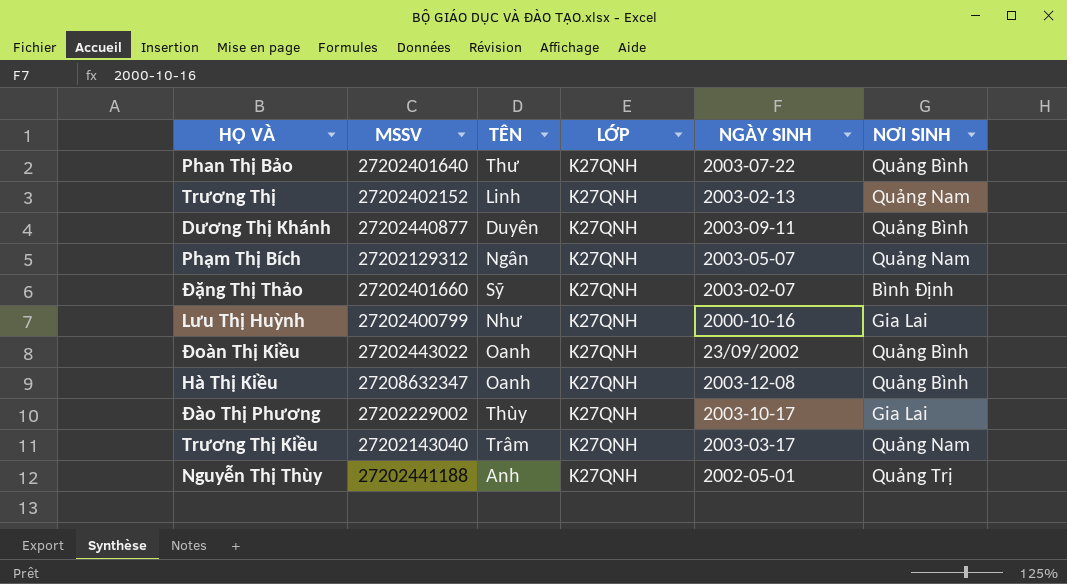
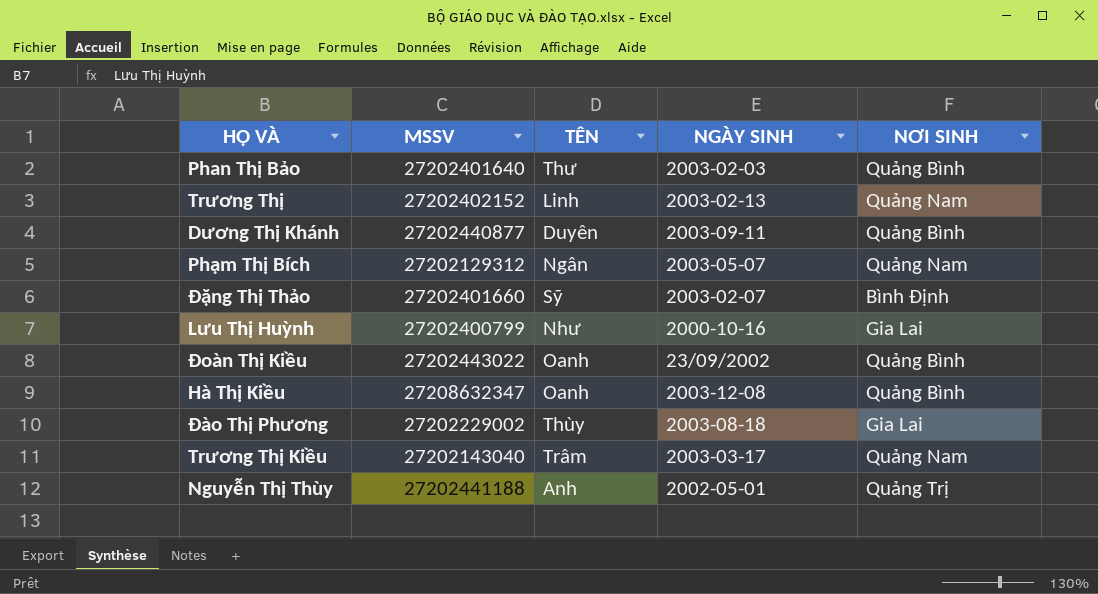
column LỚP | position: 4 -> none
Phan Thị Bảo | NGÀY SINH: 2003-07-22 -> 2003-02-03
Đào Thị Phương | NGÀY SINH: 2003-10-17 -> 2003-08-18

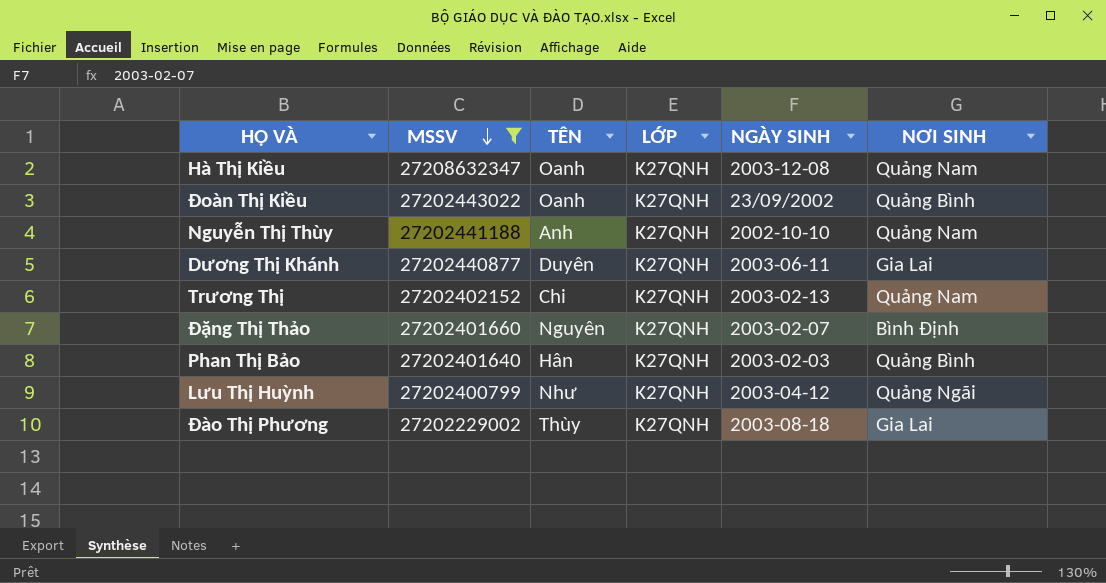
filter: none -> MSSV >= 27202229002
row order: none -> MSSV descending
column LỚP | position: none -> 4
Hà Thị Kiều | NƠI SINH: Quảng Bình -> Quảng Nam
Nguyễn Thị Thùy | NGÀY SINH: 2002-05-01 -> 2002-10-10
Nguyễn Thị Thùy | NƠI SINH: Quảng Trị -> Quảng Nam
Dương Thị Khánh | NGÀY SINH: 2003-09-11 -> 2003-06-11
Dương Thị Khánh | NƠI SINH: Quảng Bình -> Gia Lai
Trương Thị | TÊN: Linh -> Chi
Đặng Thị Thảo | TÊN: Sỹ -> Nguyên
Phan Thị Bảo | TÊN: Thư -> Hân
Lưu Thị Huỳnh | NGÀY SINH: 2000-10-16 -> 2003-04-12
Lưu Thị Huỳnh | NƠI SINH: Gia Lai -> Quảng Ngãi

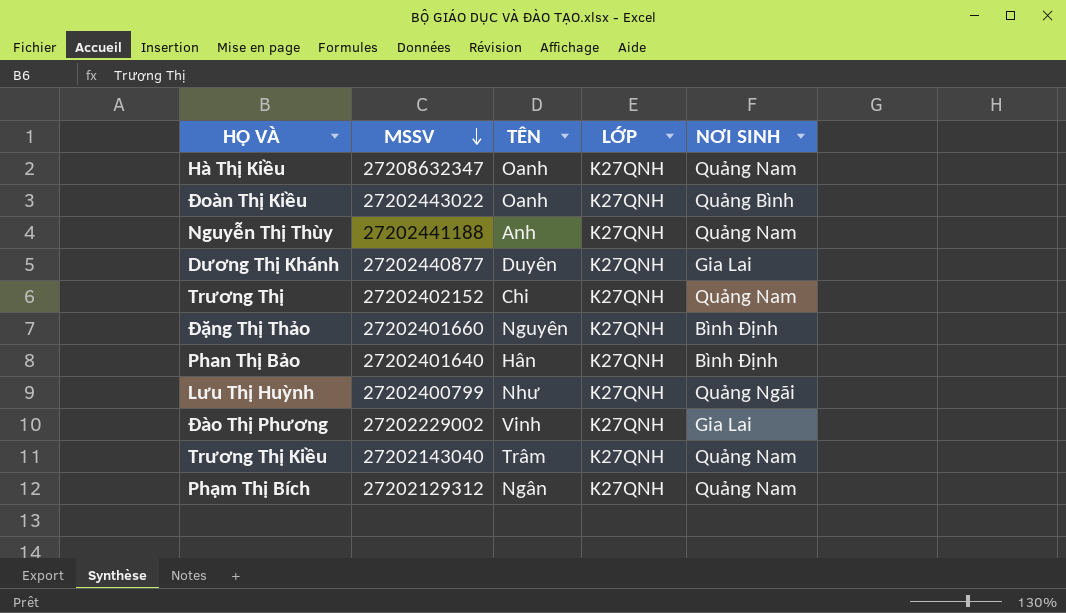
filter: MSSV >= 27202229002 -> none
column NGÀY SINH | position: 5 -> none
Phan Thị Bảo | NƠI SINH: Quảng Bình -> Bình Định
Đào Thị Phương | TÊN: Thùy -> Vinh

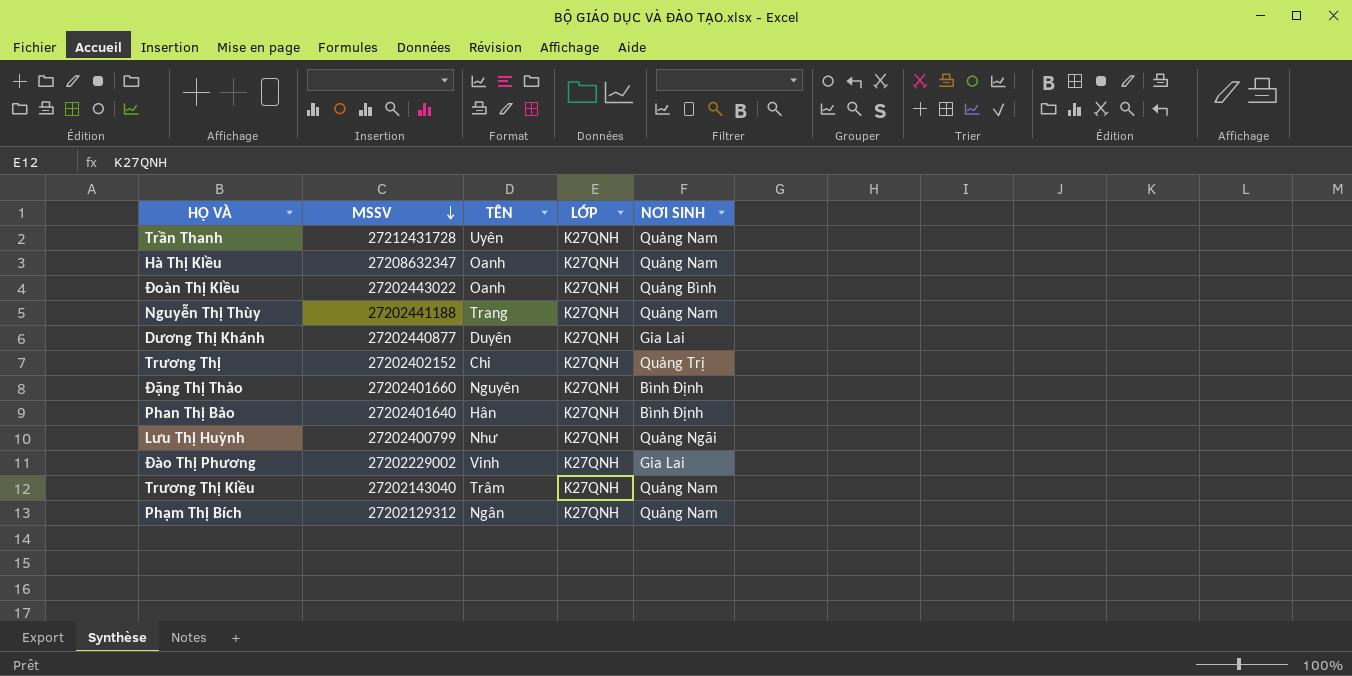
row Trần Thanh: none -> 27212431728 | Uyên | K27QNH | Quảng Nam
Nguyễn Thị Thùy | TÊN: Anh -> Trang
Trương Thị | NƠI SINH: Quảng Nam -> Quảng Trị

